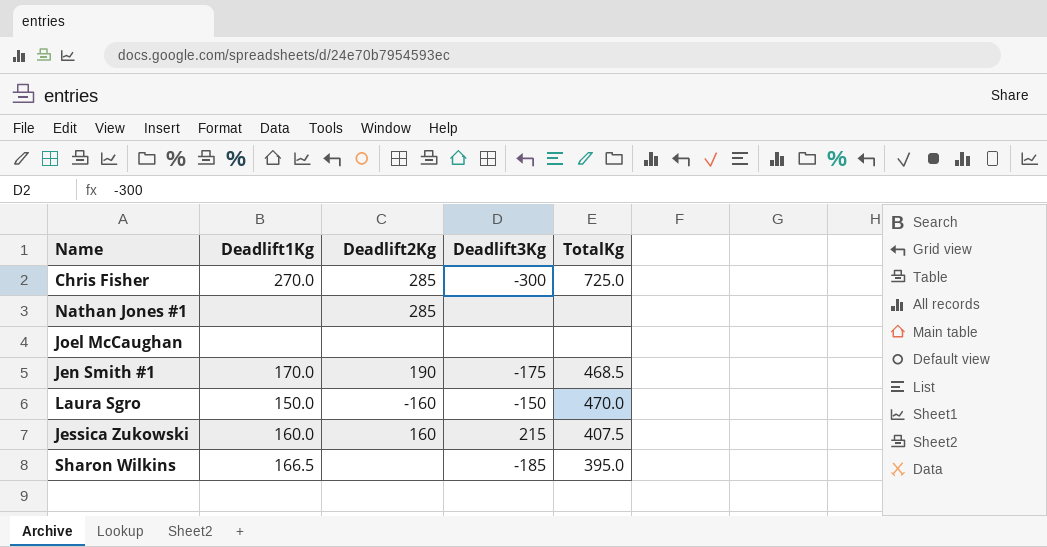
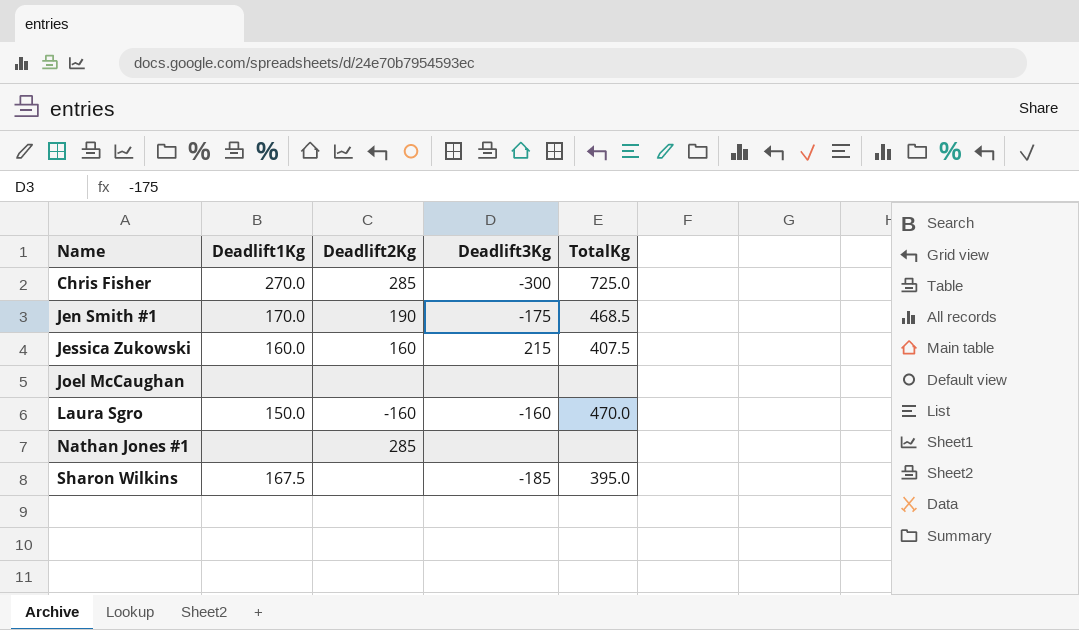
row order: none -> Name ascending
Laura Sgro | Deadlift3Kg: -150 -> -160
Sharon Wilkins | Deadlift1Kg: 166.5 -> 167.5

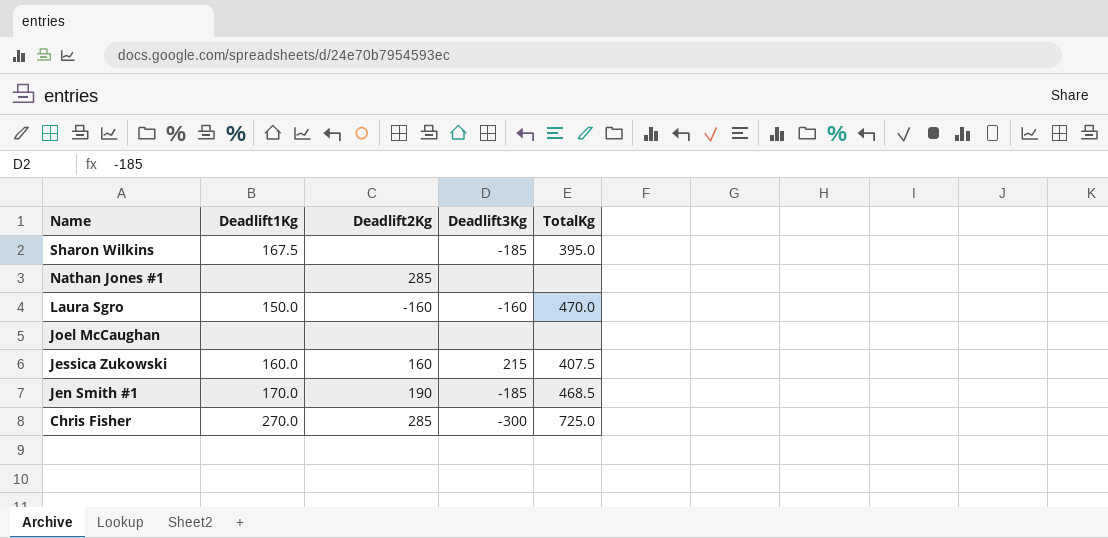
row order: Name ascending -> Name descending
Jen Smith #1 | Deadlift3Kg: -175 -> -185

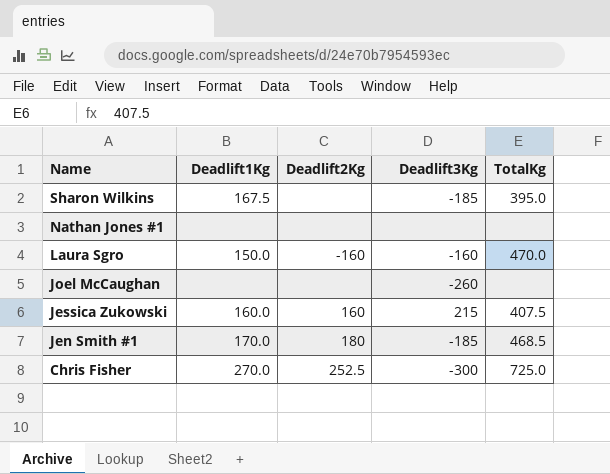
Nathan Jones #1 | Deadlift2Kg: 285 -> none
Joel McCaughan | Deadlift3Kg: none -> -260
Jen Smith #1 | Deadlift2Kg: 190 -> 180
Chris Fisher | Deadlift2Kg: 285 -> 252.5

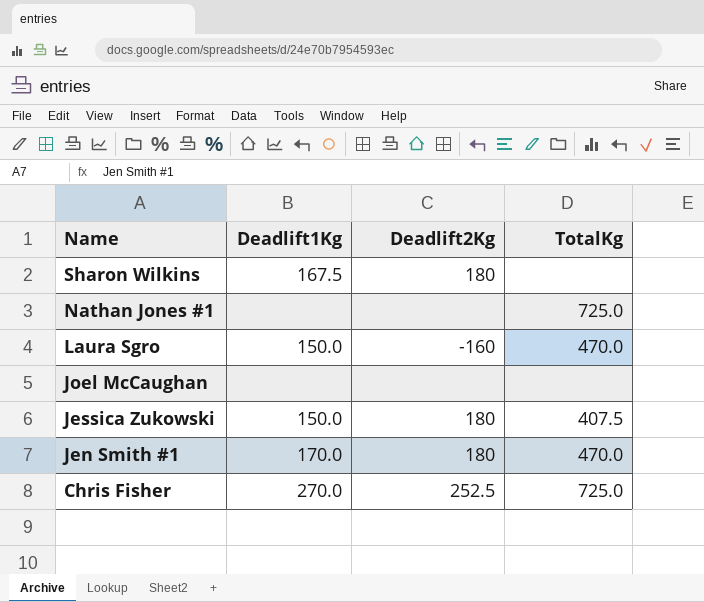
column Deadlift3Kg | position: 4 -> none
Sharon Wilkins | Deadlift2Kg: none -> 180
Sharon Wilkins | TotalKg: 395.0 -> none
Nathan Jones #1 | TotalKg: none -> 725.0
Jessica Zukowski | Deadlift1Kg: 160.0 -> 150.0
Jessica Zukowski | Deadlift2Kg: 160 -> 180
Jen Smith #1 | TotalKg: 468.5 -> 470.0

